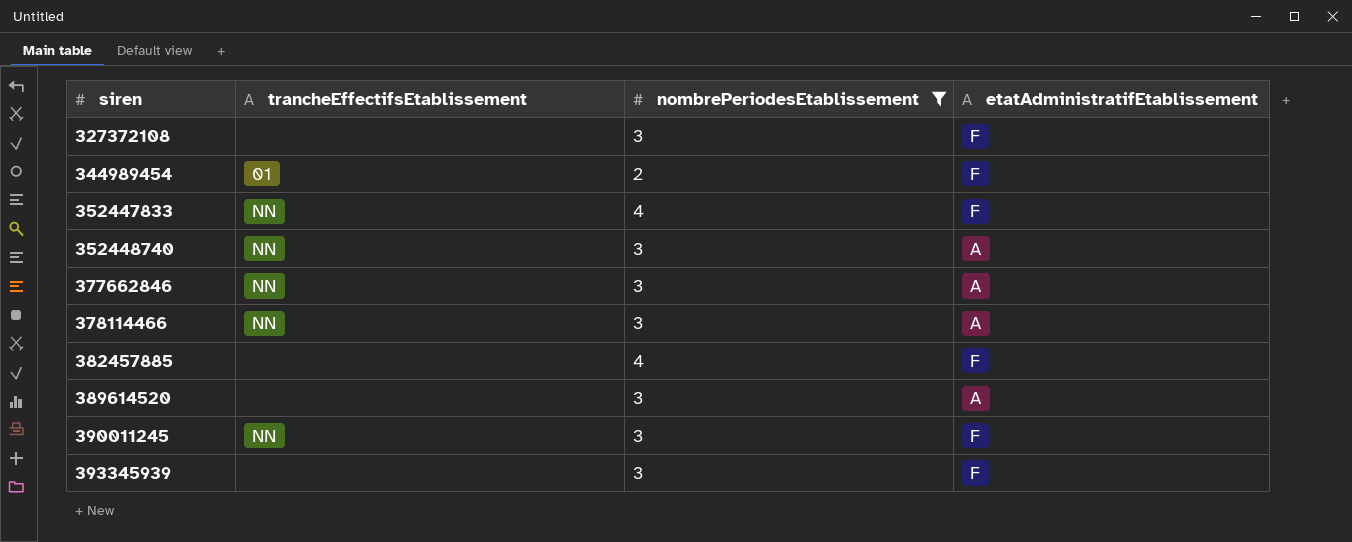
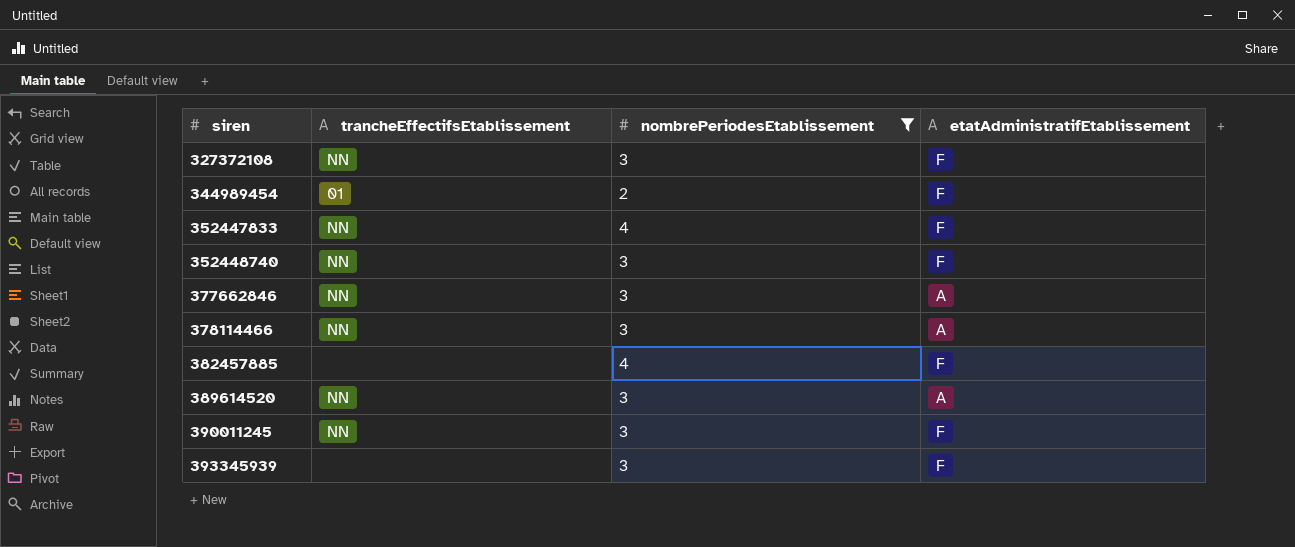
327372108 | trancheEffectifsEtablissement: none -> NN
352448740 | etatAdministratifEtablissement: A -> F
389614520 | trancheEffectifsEtablissement: none -> NN

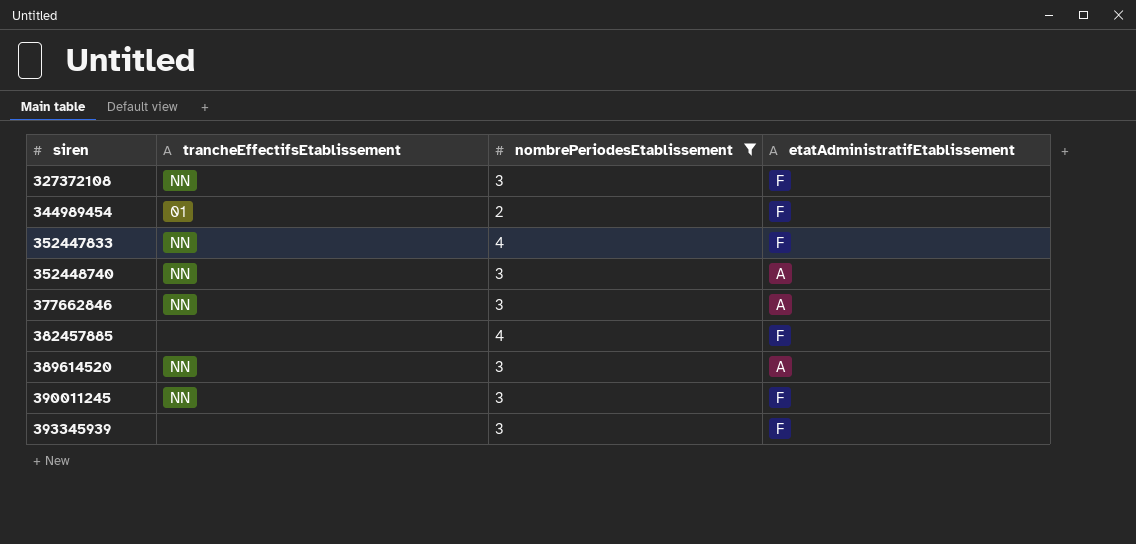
row 378114466: NN | 3 | A -> none
352448740 | etatAdministratifEtablissement: F -> A

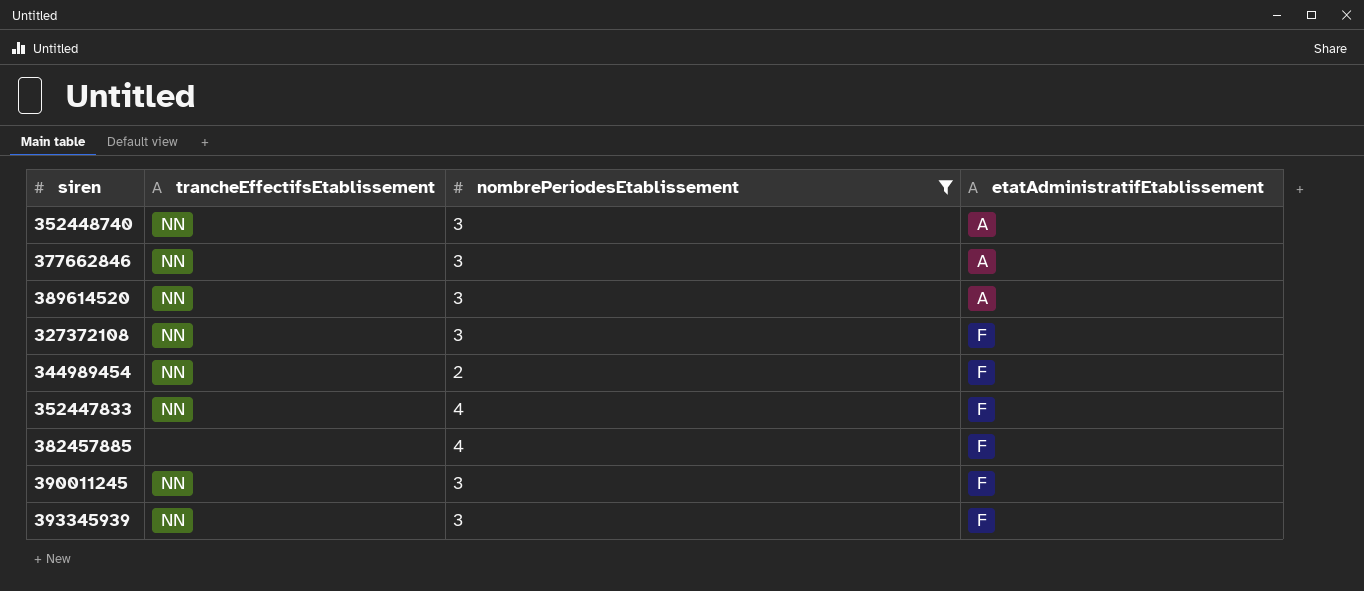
row order: siren ascending -> etatAdministratifEtablissement ascending
344989454 | trancheEffectifsEtablissement: 01 -> NN
393345939 | trancheEffectifsEtablissement: none -> NN

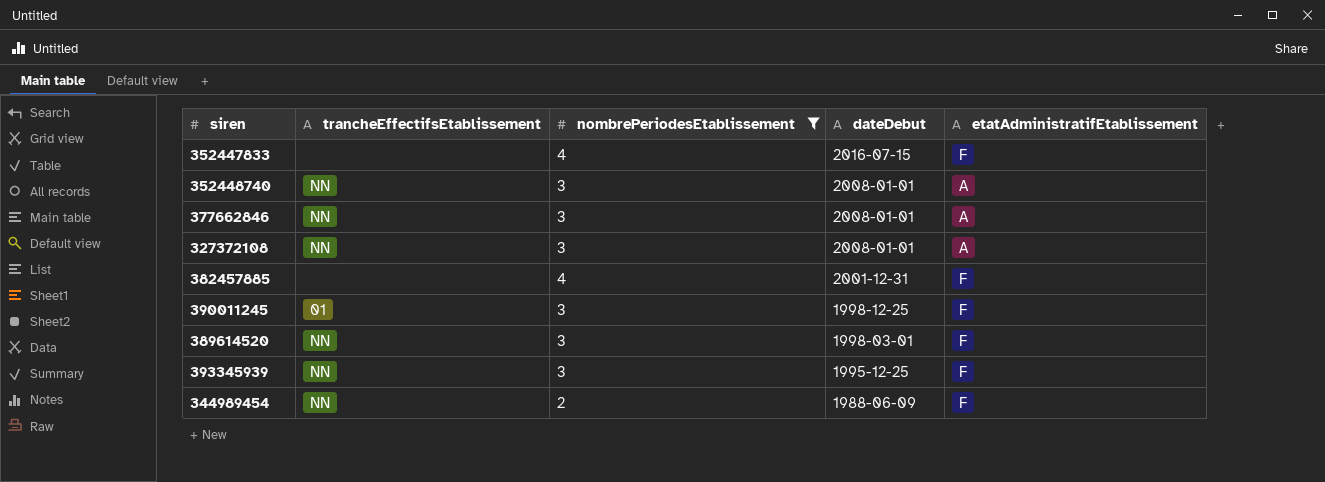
row order: etatAdministratifEtablissement ascending -> dateDebut descending
column dateDebut | position: none -> 4
352447833 | trancheEffectifsEtablissement: NN -> none
327372108 | etatAdministratifEtablissement: F -> A
390011245 | trancheEffectifsEtablissement: NN -> 01
389614520 | etatAdministratifEtablissement: A -> F

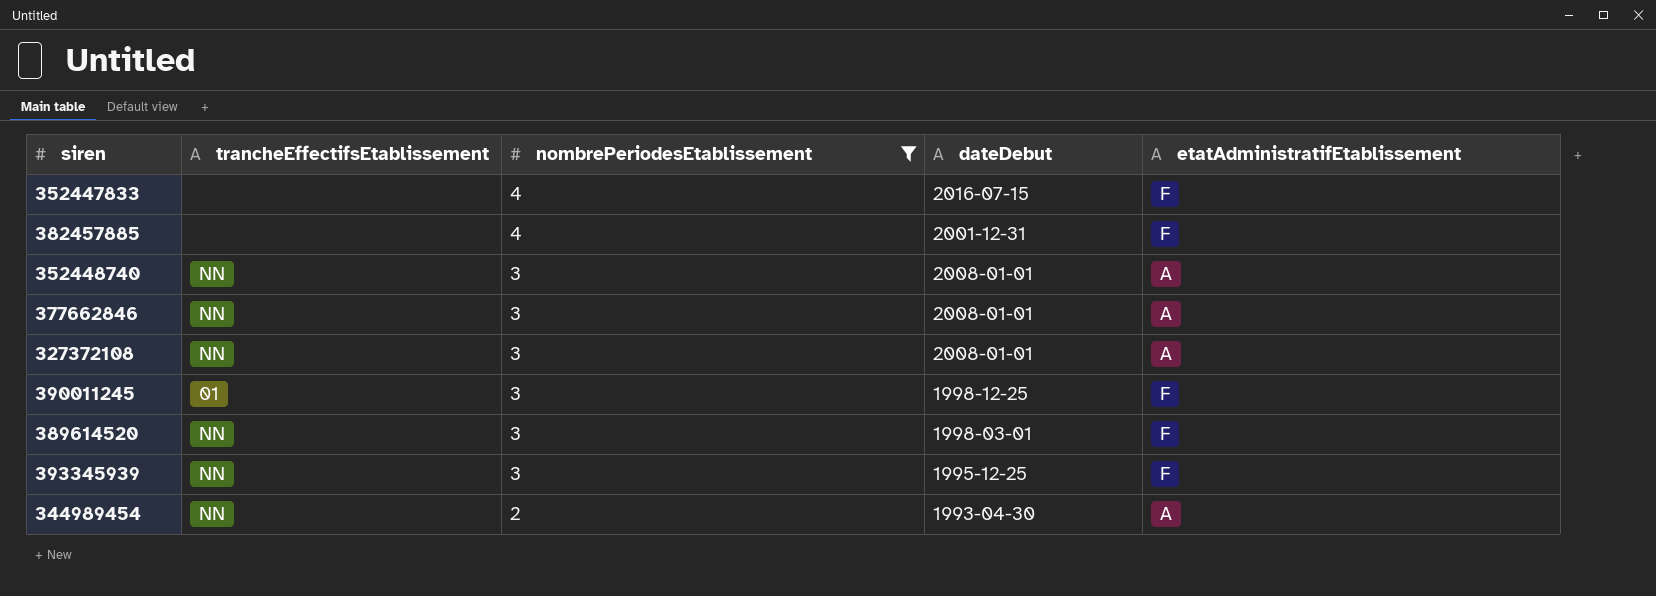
row order: dateDebut descending -> nombrePeriodesEtablissement descending
344989454 | dateDebut: 1988-06-09 -> 1993-04-30
344989454 | etatAdministratifEtablissement: F -> A

